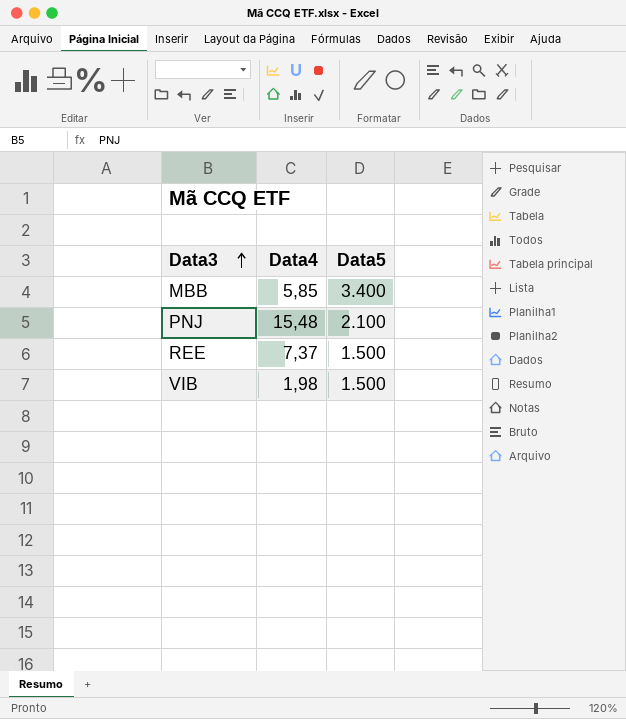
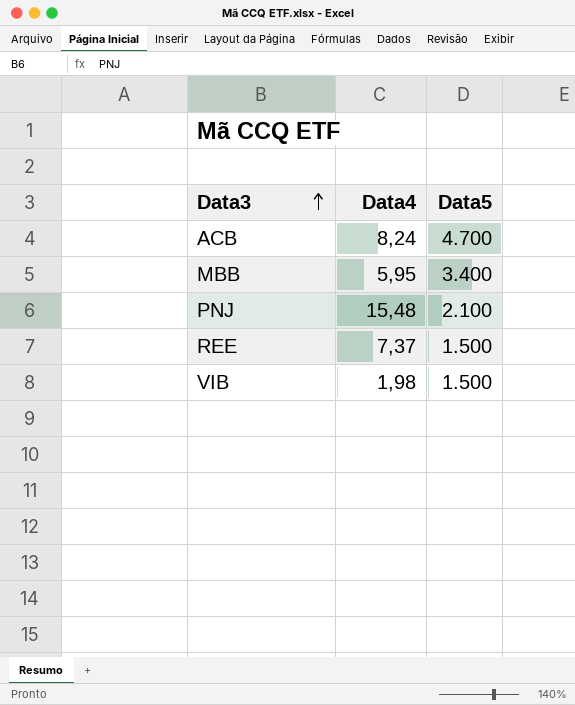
row ACB: none -> 8,24 | 4.700
MBB | Data4: 5,85 -> 5,95

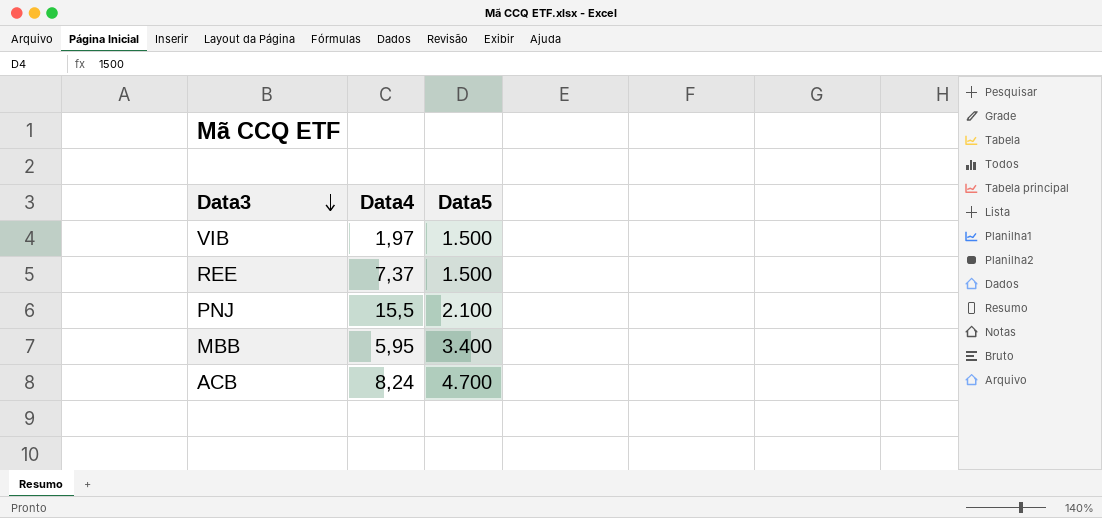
row order: Data3 ascending -> Data3 descending
VIB | Data4: 1,98 -> 1,97
PNJ | Data4: 15,48 -> 15,5

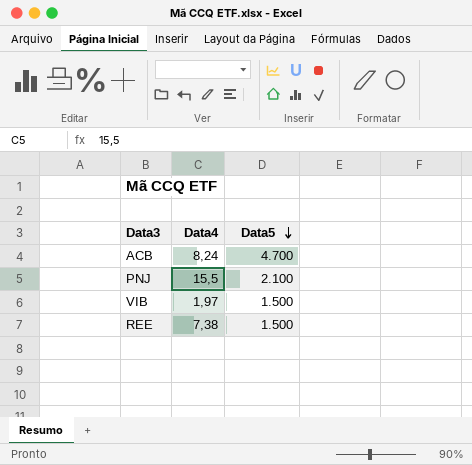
row order: Data3 descending -> Data5 descending
row MBB: 5,95 | 3.400 -> none
REE | Data4: 7,37 -> 7,38

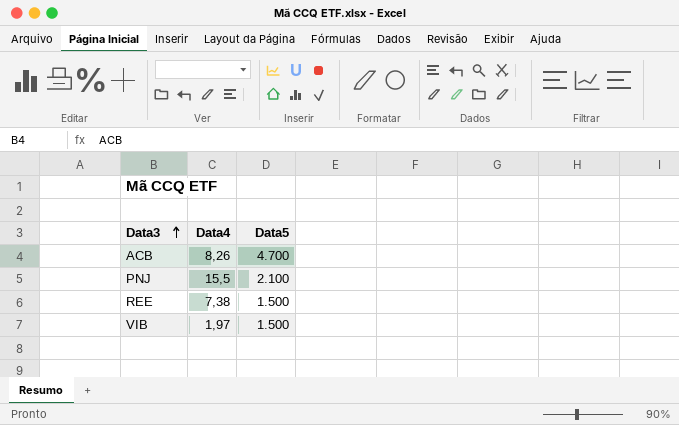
row order: Data5 descending -> Data3 ascending
ACB | Data4: 8,24 -> 8,26

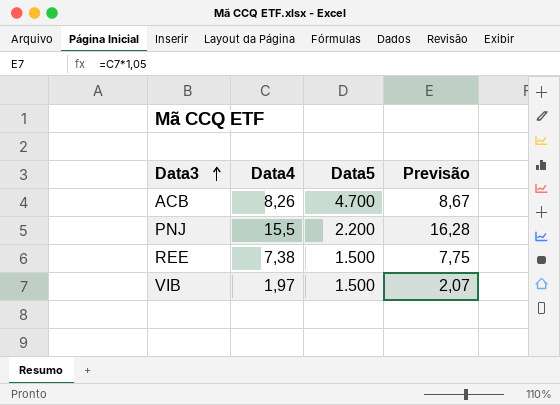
column Previsão | formula: none -> [Data4] * 1,05
PNJ | Data5: 2.100 -> 2.200

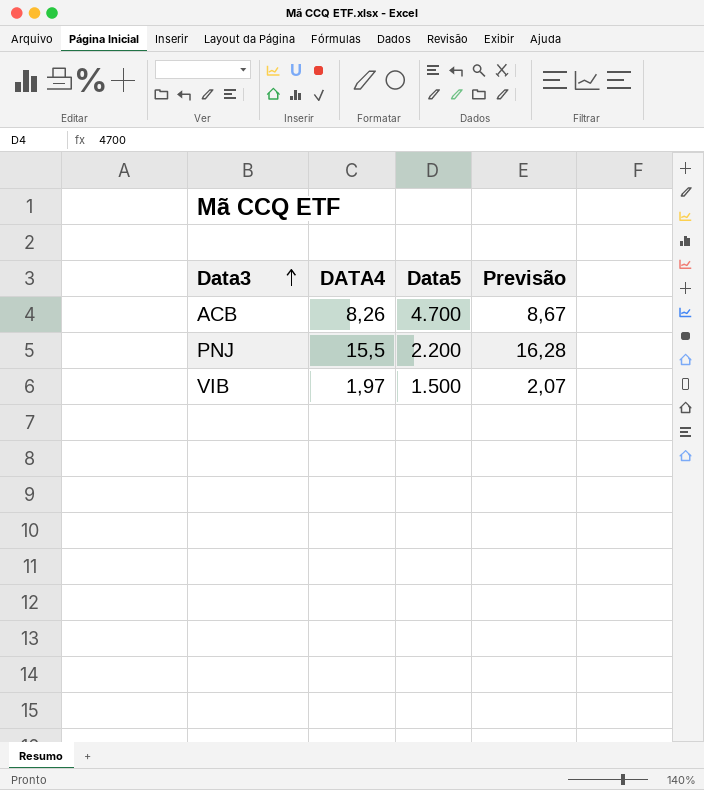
column name: Data4 -> DATA4
row REE: 7,38 | 1.500 | 7,75 -> none

